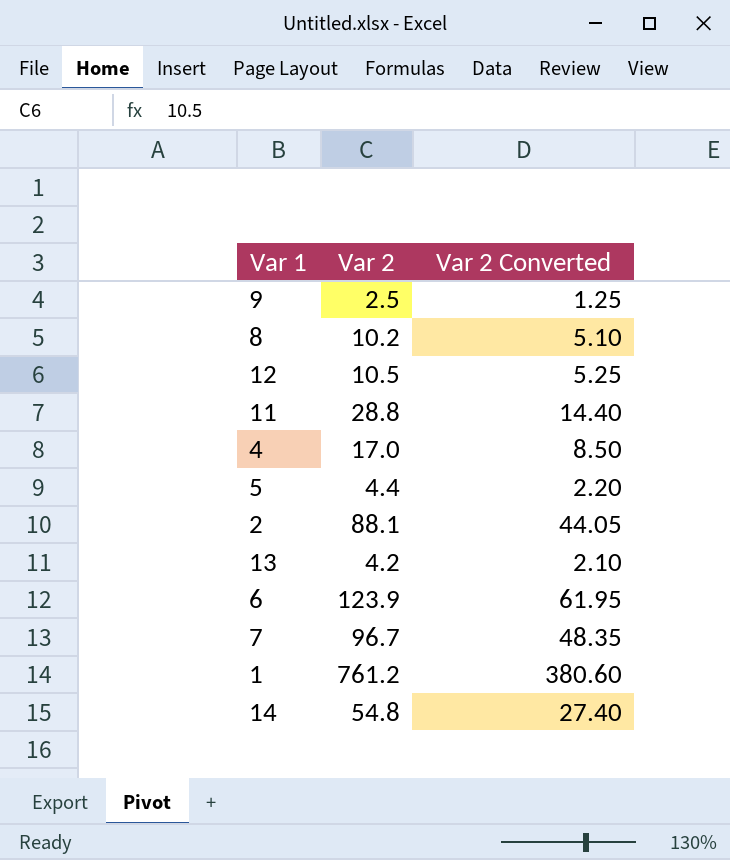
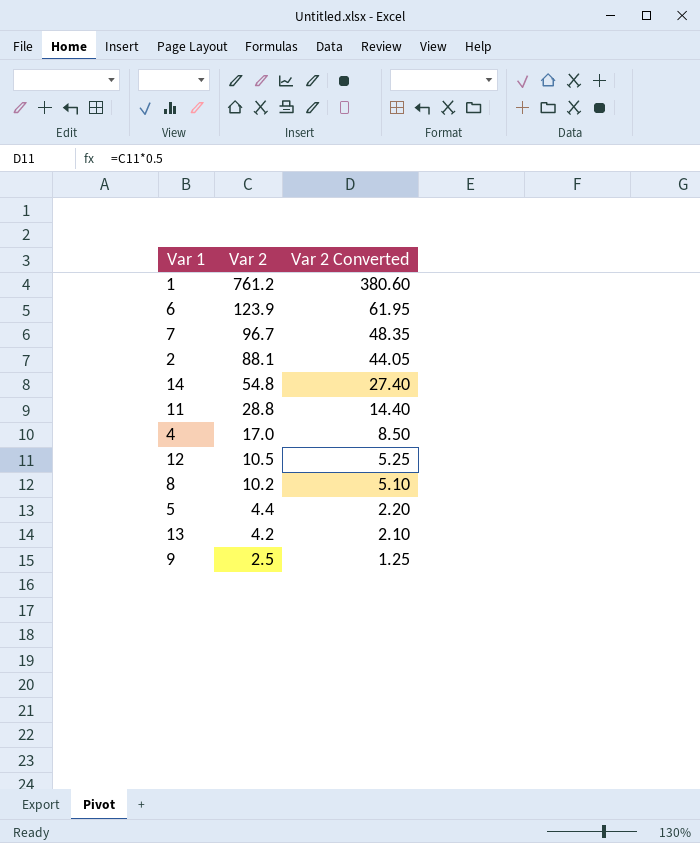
row order: none -> Var 2 descending

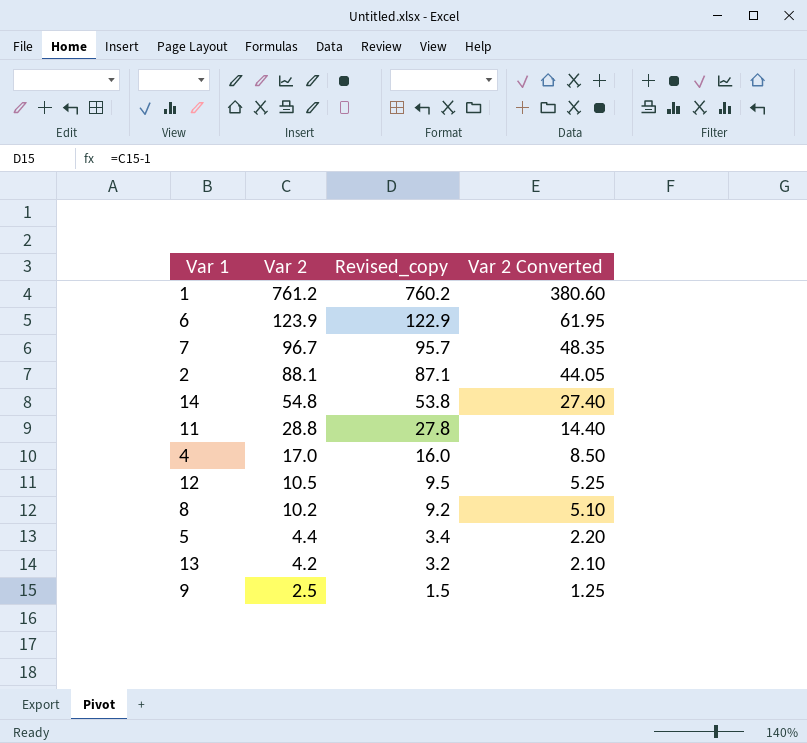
column Revised_copy | formula: none -> [Var 2] - 1

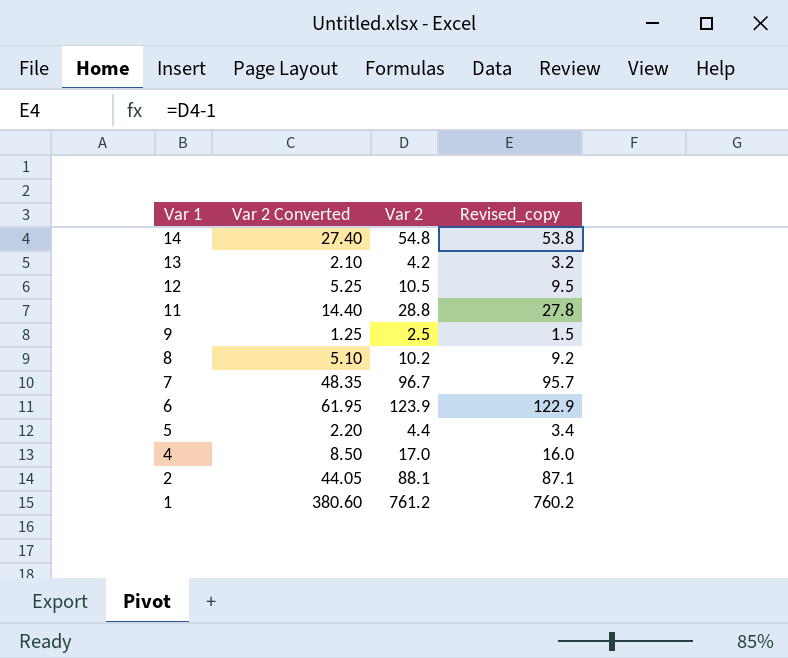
row order: Var 2 descending -> Var 1 descending
column Var 2 Converted | position: 4 -> 2

